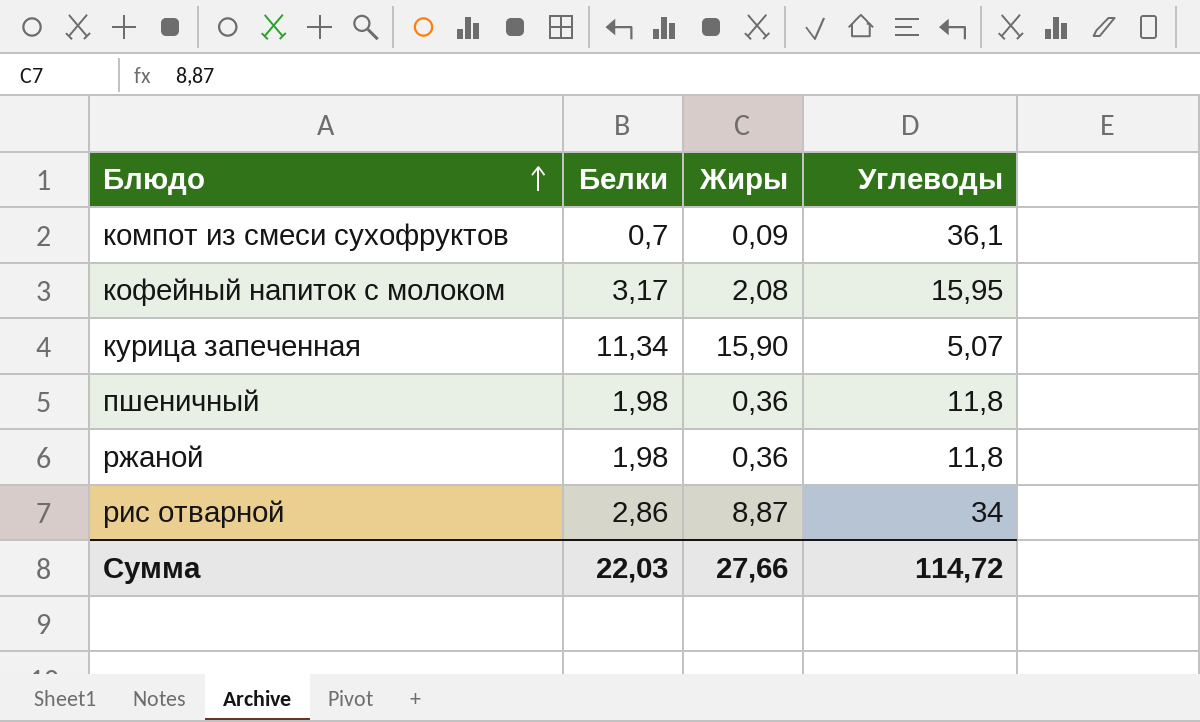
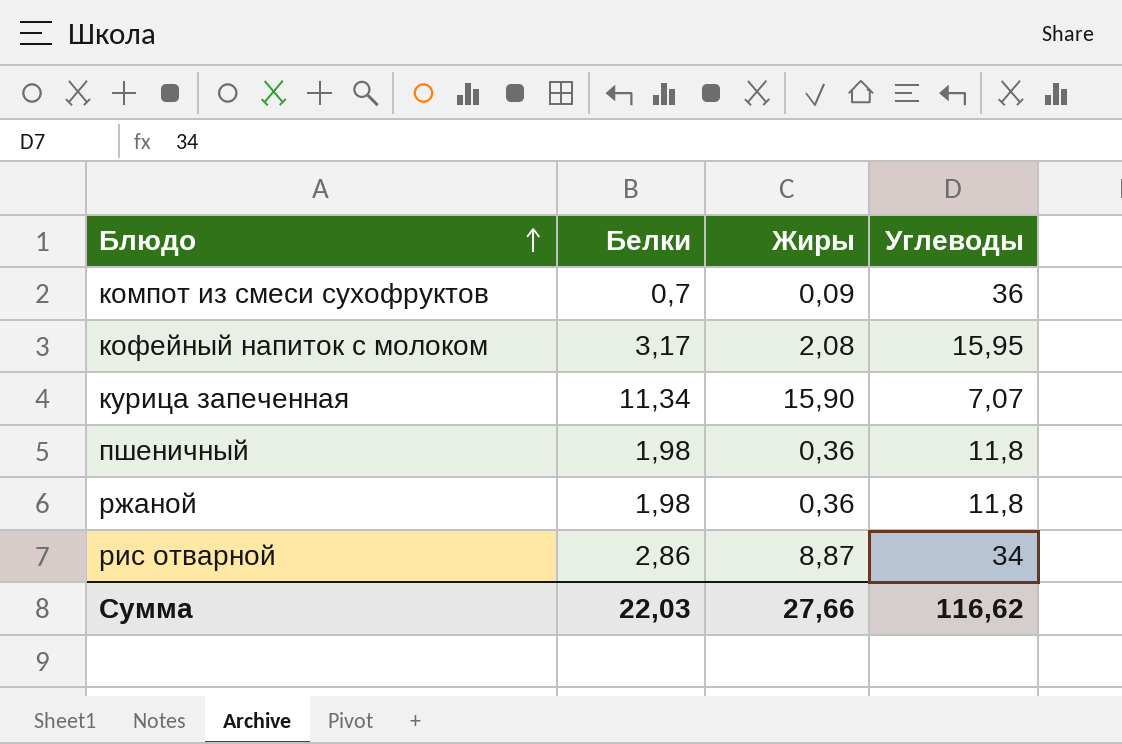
компот из смеси сухофруктов | Углеводы: 36,1 -> 36
курица запеченная | Углеводы: 5,07 -> 7,07
Сумма | Углеводы: 114,72 -> 116,62

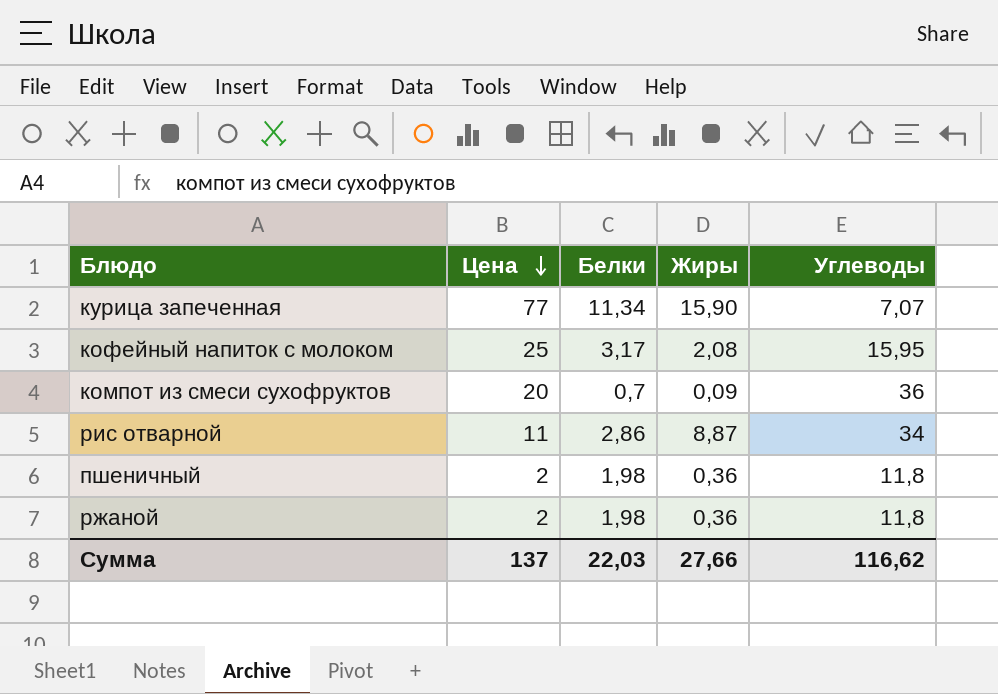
row order: Блюдо ascending -> Цена descending
column Цена | position: none -> 2

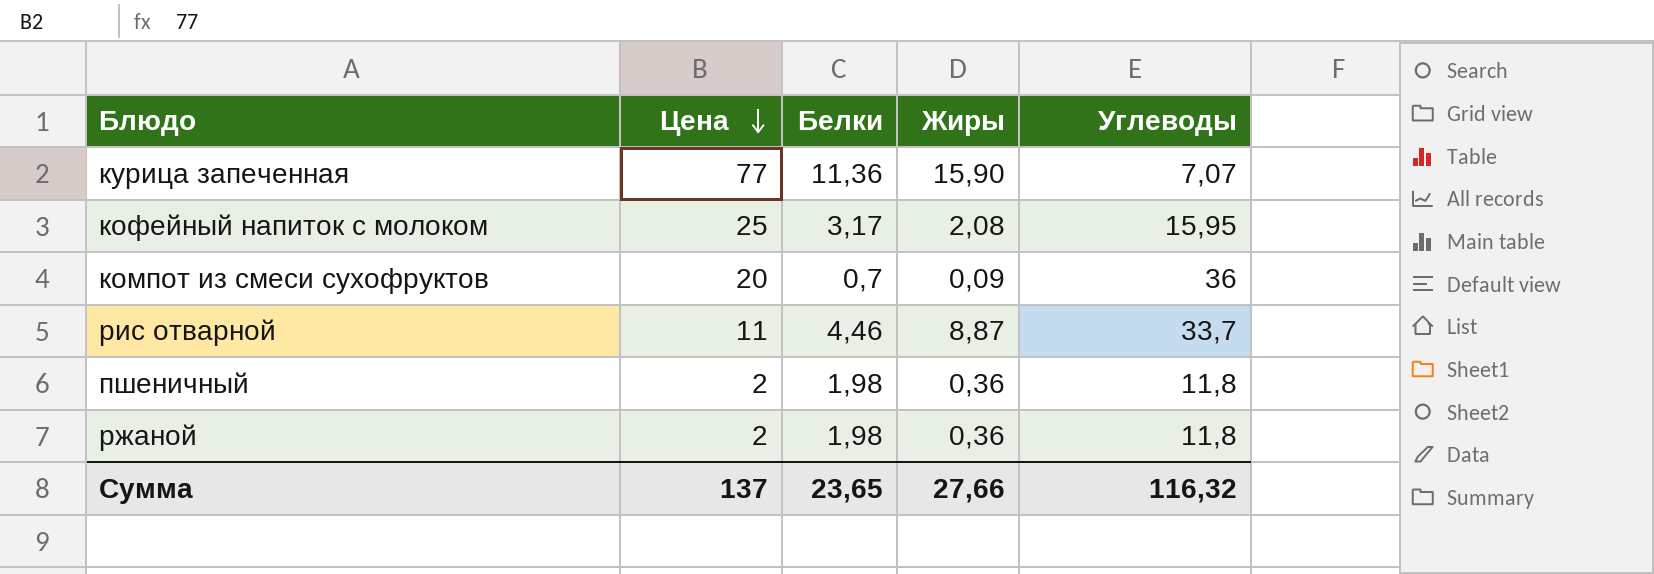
курица запеченная | Белки: 11,34 -> 11,36
рис отварной | Белки: 2,86 -> 4,46
рис отварной | Углеводы: 34 -> 33,7
Сумма | Белки: 22,03 -> 23,65
Сумма | Углеводы: 116,62 -> 116,32

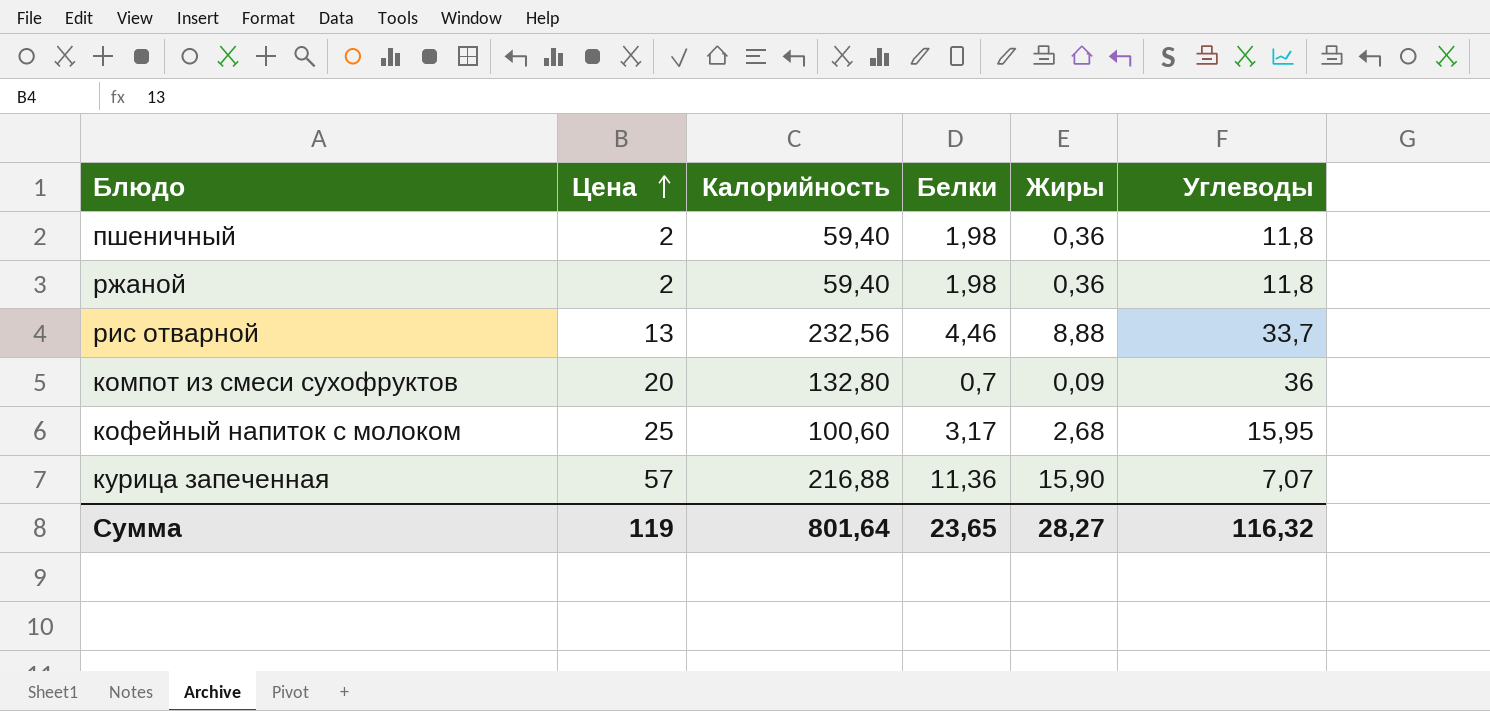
row order: Цена descending -> Цена ascending
column Калорийность | position: none -> 3
рис отварной | Цена: 11 -> 13
рис отварной | Жиры: 8,87 -> 8,88
кофейный напиток с молоком | Жиры: 2,08 -> 2,68
курица запеченная | Цена: 77 -> 57
Сумма | Цена: 137 -> 119
Сумма | Жиры: 27,66 -> 28,27

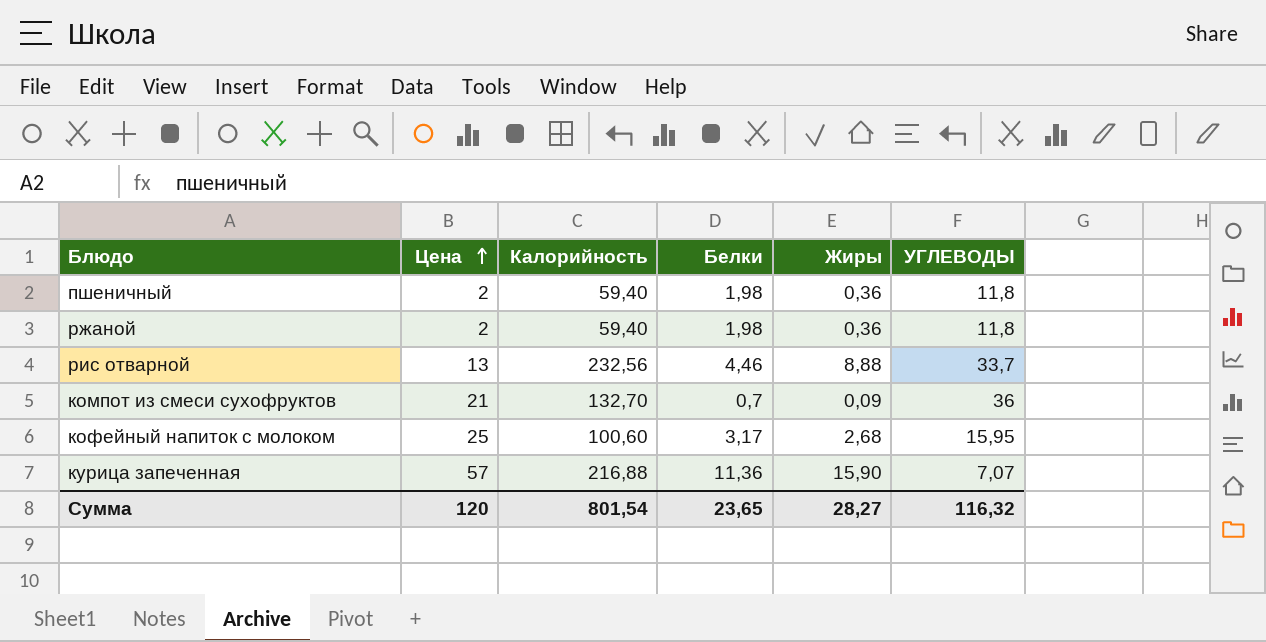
column name: Углеводы -> УГЛЕВОДЫ
компот из смеси сухофруктов | Цена: 20 -> 21
компот из смеси сухофруктов | Калорийность: 132,80 -> 132,70
Сумма | Цена: 119 -> 120
Сумма | Калорийность: 801,64 -> 801,54

